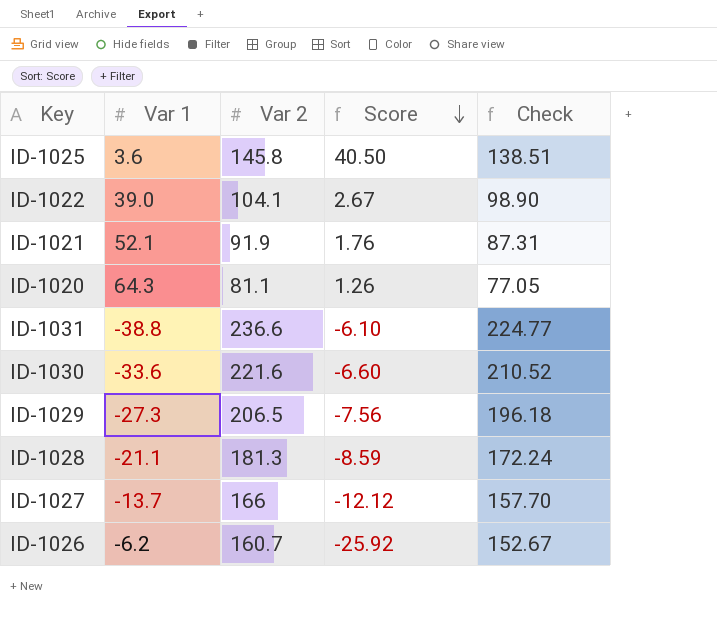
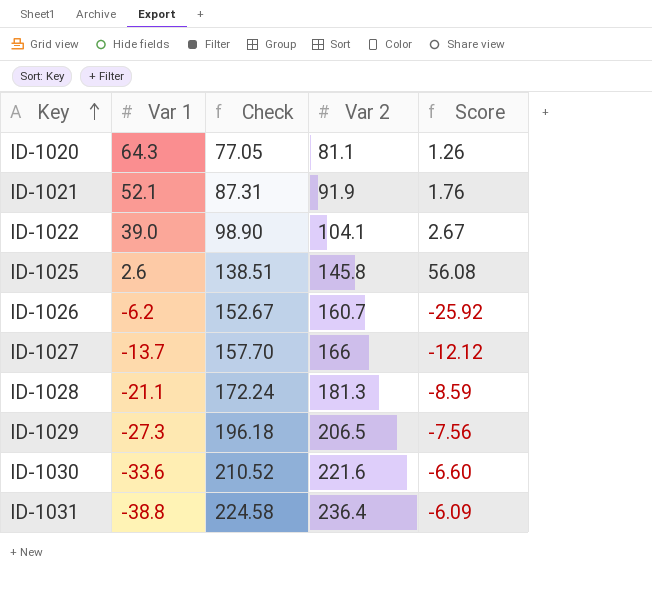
row order: Score descending -> Key ascending
column Check | position: 5 -> 3
ID-1025 | Var 1: 3.6 -> 2.6
ID-1025 | Score: 40.50 -> 56.08
ID-1031 | Check: 224.77 -> 224.58
ID-1031 | Var 2: 236.6 -> 236.4
ID-1031 | Score: -6.10 -> -6.09

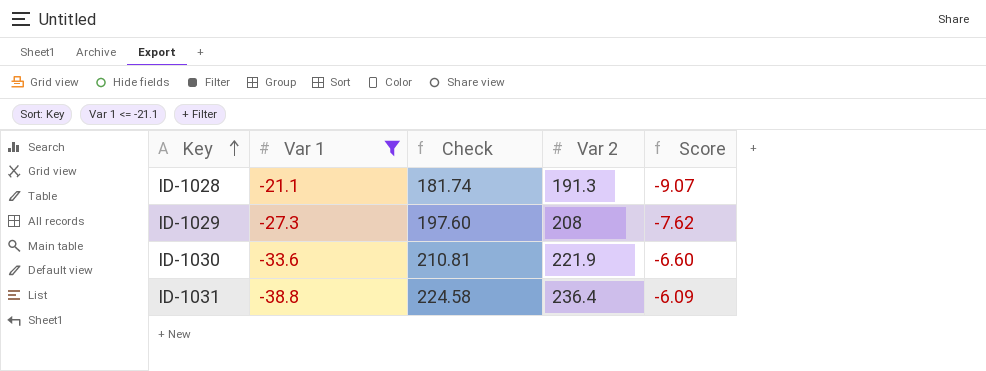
filter: none -> Var 1 <= -21.1
ID-1028 | Check: 172.24 -> 181.74
ID-1028 | Var 2: 181.3 -> 191.3
ID-1028 | Score: -8.59 -> -9.07
ID-1029 | Check: 196.18 -> 197.60
ID-1029 | Var 2: 206.5 -> 208
ID-1029 | Score: -7.56 -> -7.62
ID-1030 | Check: 210.52 -> 210.81
ID-1030 | Var 2: 221.6 -> 221.9

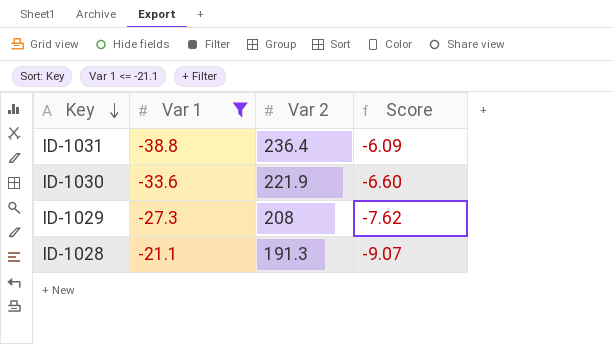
row order: Key ascending -> Key descending
column Check | formula: [Var 2] * 0.95 -> none

